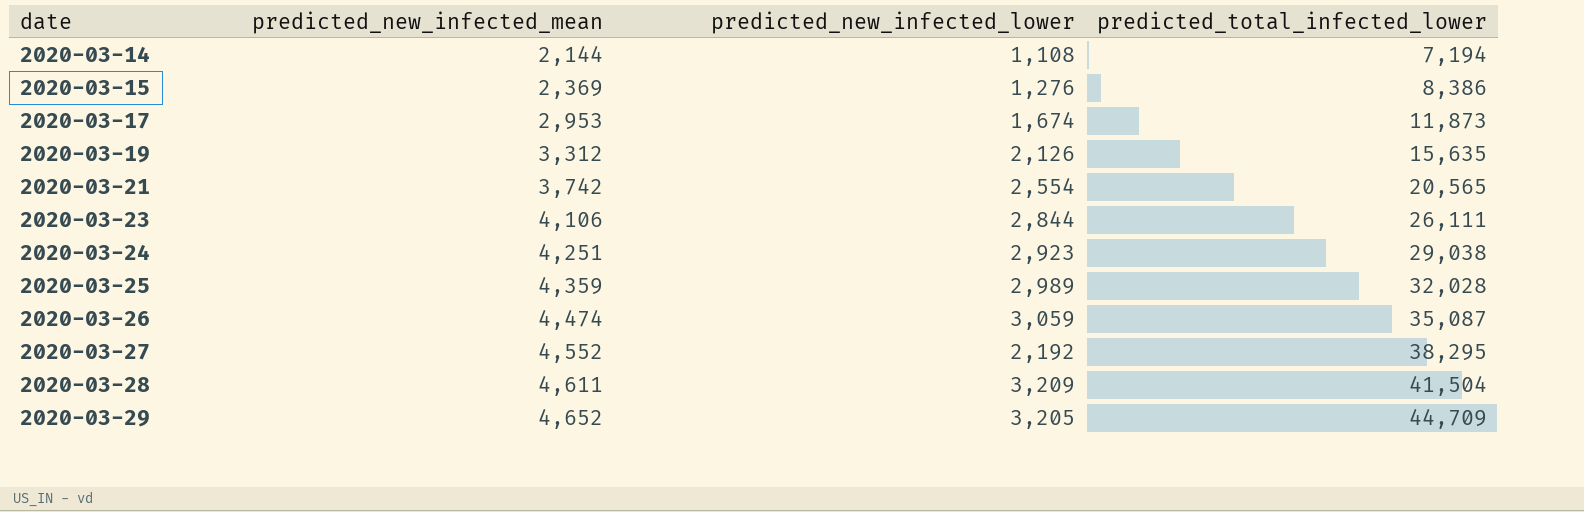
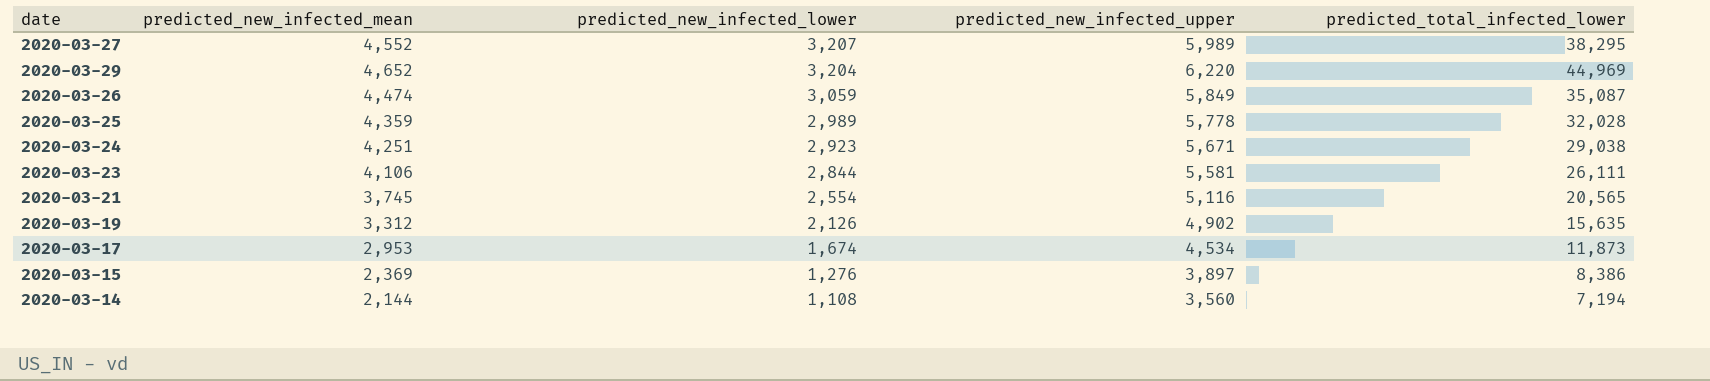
row order: date ascending -> predicted_new_infected_lower descending
column predicted_new_infected_upper | position: none -> 4
row 2020-03-28: 4,611 | 3,209 | 41,504 -> none
2020-03-27 | predicted_new_infected_lower: 2,192 -> 3,207
2020-03-29 | predicted_new_infected_lower: 3,205 -> 3,204
2020-03-29 | predicted_total_infected_lower: 44,709 -> 44,969
2020-03-21 | predicted_new_infected_mean: 3,742 -> 3,745

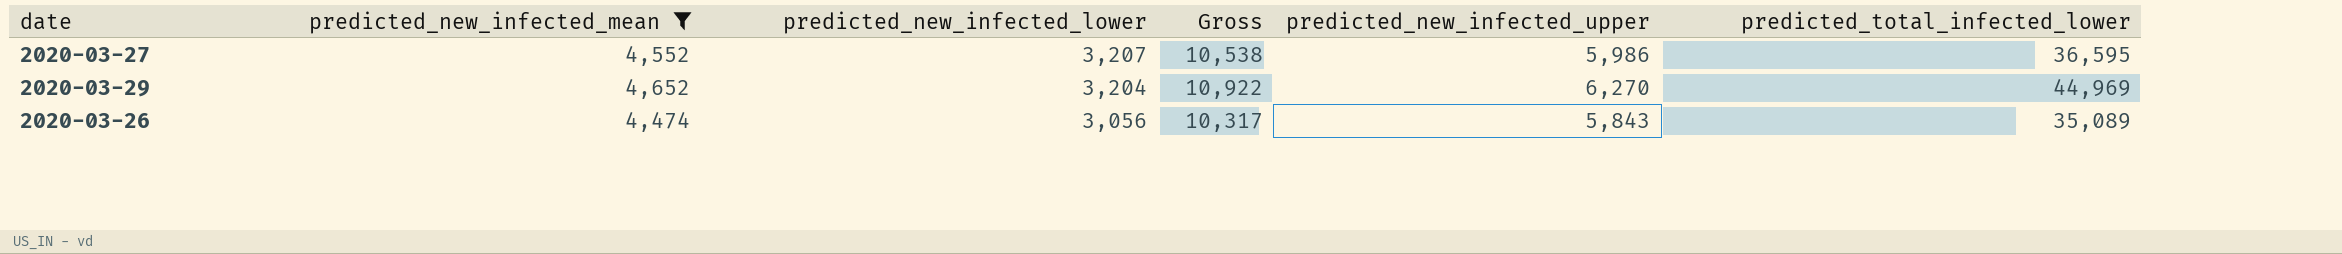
filter: none -> predicted_new_infected_mean >= 4,474
column Gross | formula: none -> [predicted_new_infected_mean] + [predicted_new_infected_upper]
2020-03-27 | predicted_new_infected_upper: 5,989 -> 5,986
2020-03-27 | predicted_total_infected_lower: 38,295 -> 36,595
2020-03-29 | predicted_new_infected_upper: 6,220 -> 6,270
2020-03-26 | predicted_new_infected_lower: 3,059 -> 3,056
2020-03-26 | predicted_new_infected_upper: 5,849 -> 5,843
2020-03-26 | predicted_total_infected_lower: 35,087 -> 35,089

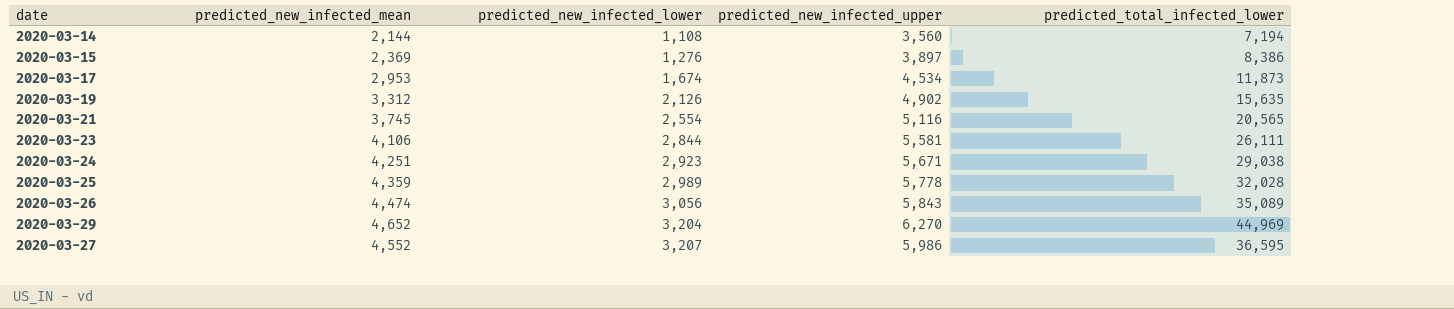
filter: predicted_new_infected_mean >= 4,474 -> none
row order: predicted_new_infected_lower descending -> predicted_new_infected_lower ascending
column Gross | formula: [predicted_new_infected_mean] + [predicted_new_infected_upper] -> none

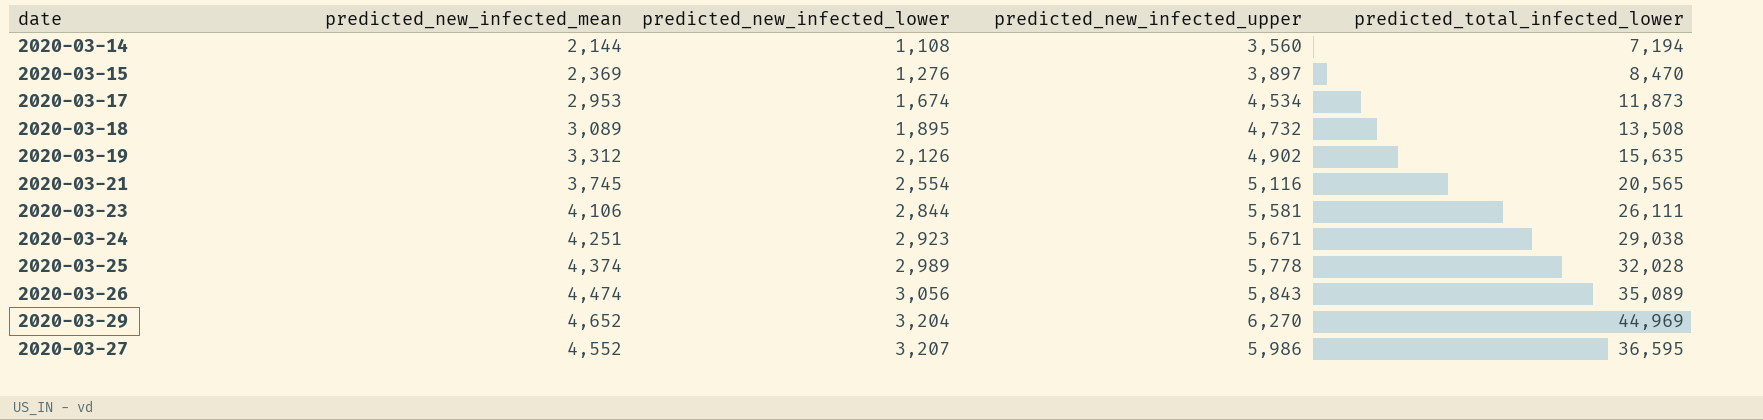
2020-03-15 | predicted_total_infected_lower: 8,386 -> 8,470
row 2020-03-18: none -> 3,089 | 1,895 | 4,732 | 13,508
2020-03-25 | predicted_new_infected_mean: 4,359 -> 4,374

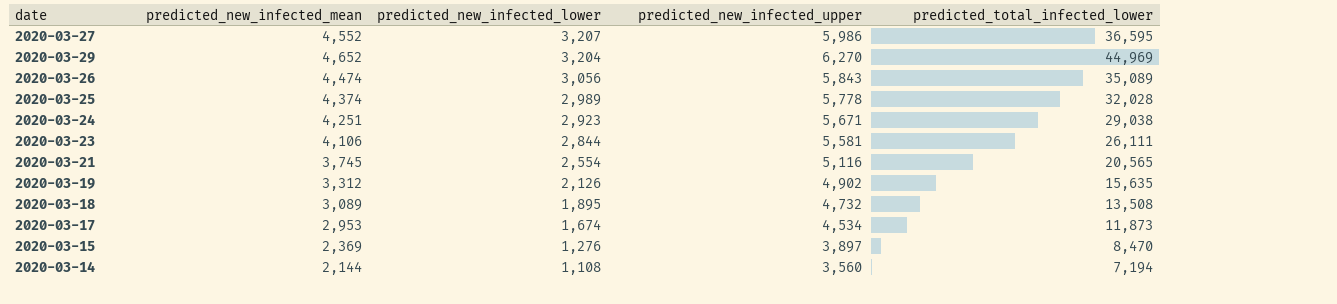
row order: predicted_new_infected_lower ascending -> predicted_new_infected_lower descending

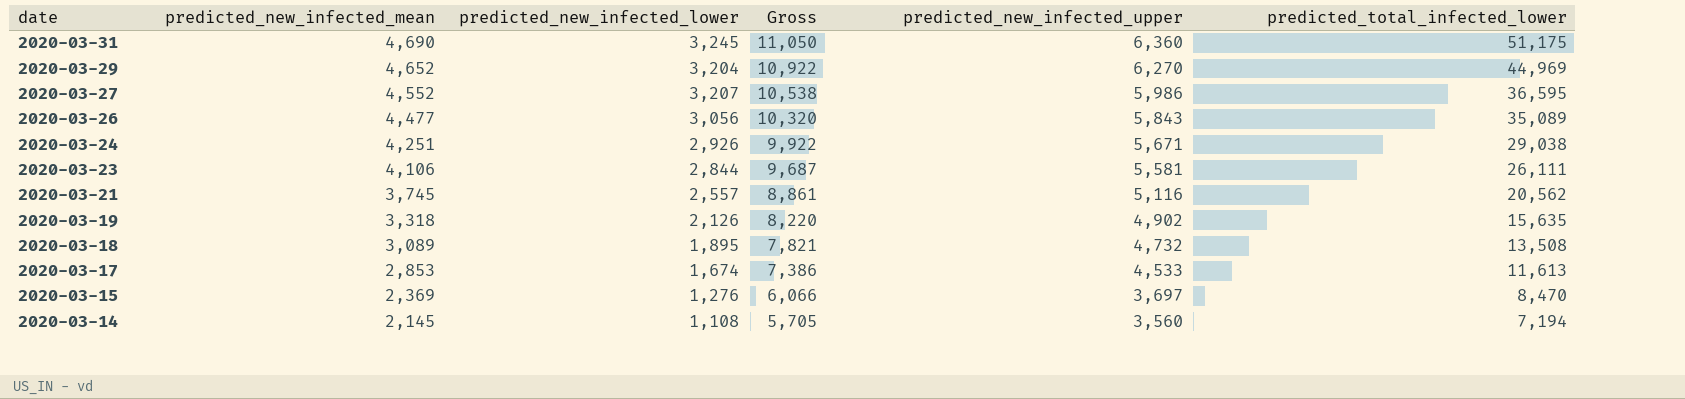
row order: predicted_new_infected_lower descending -> date descending
column Gross | formula: none -> [predicted_new_infected_mean] + [predicted_new_infected_upper]
row 2020-03-25: 4,374 | 2,989 | 5,778 | 32,028 -> none
row 2020-03-31: none -> 4,690 | 3,245 | 11,050 | 6,360 | 51,175
2020-03-26 | predicted_new_infected_mean: 4,474 -> 4,477
2020-03-24 | predicted_new_infected_lower: 2,923 -> 2,926
2020-03-21 | predicted_new_infected_lower: 2,554 -> 2,557
2020-03-21 | predicted_total_infected_lower: 20,565 -> 20,562
2020-03-19 | predicted_new_infected_mean: 3,312 -> 3,318
2020-03-17 | predicted_new_infected_mean: 2,953 -> 2,853
2020-03-17 | predicted_new_infected_upper: 4,534 -> 4,533
2020-03-17 | predicted_total_infected_lower: 11,873 -> 11,613
2020-03-15 | predicted_new_infected_upper: 3,897 -> 3,697
2020-03-14 | predicted_new_infected_mean: 2,144 -> 2,145

